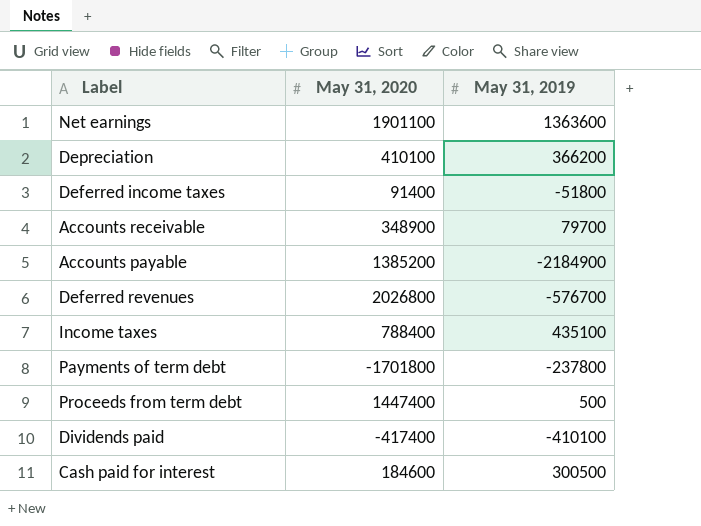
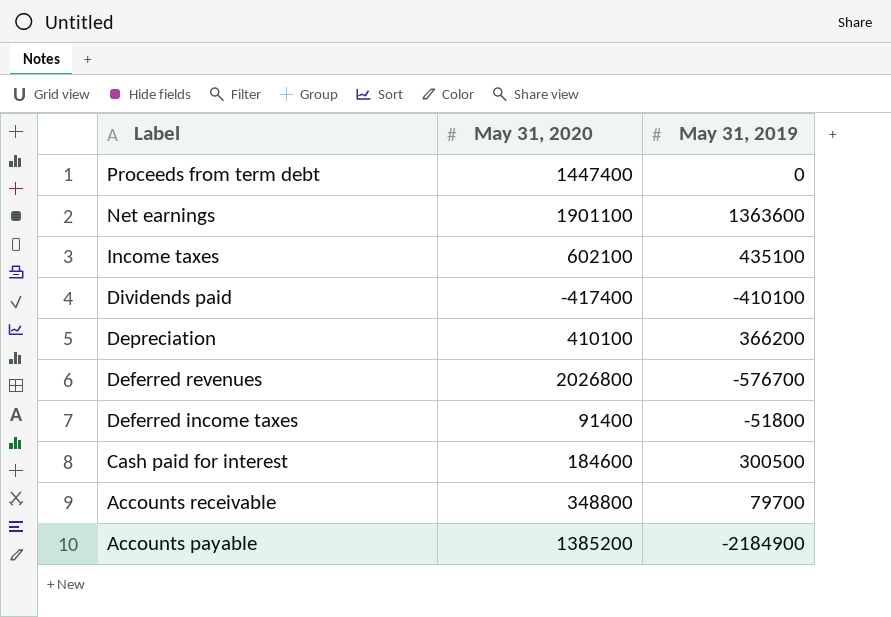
row order: none -> Label descending
row Payments of term debt: -1701800 | -237800 -> none
Proceeds from term debt | May 31, 2019: 500 -> 0
Income taxes | May 31, 2020: 788400 -> 602100
Accounts receivable | May 31, 2020: 348900 -> 348800

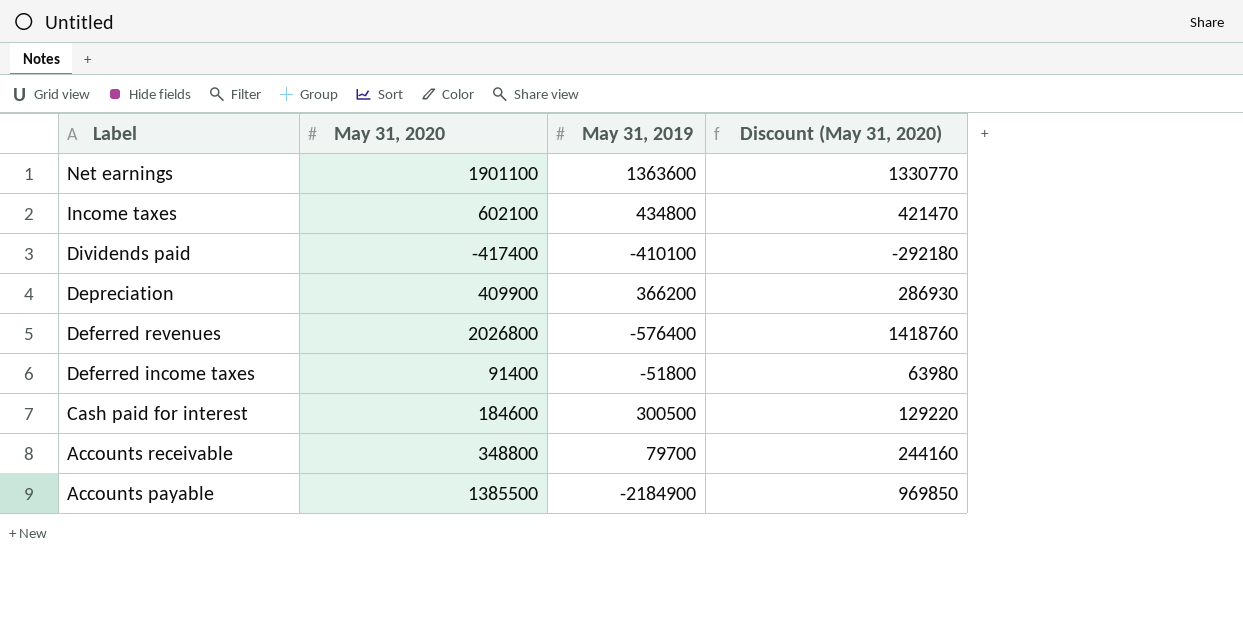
column Discount (May 31, 2020) | formula: none -> [May 31, 2020] * 0.7
row Proceeds from term debt: 1447400 | 0 -> none
Income taxes | May 31, 2019: 435100 -> 434800
Depreciation | May 31, 2020: 410100 -> 409900
Deferred revenues | May 31, 2019: -576700 -> -576400
Accounts payable | May 31, 2020: 1385200 -> 1385500

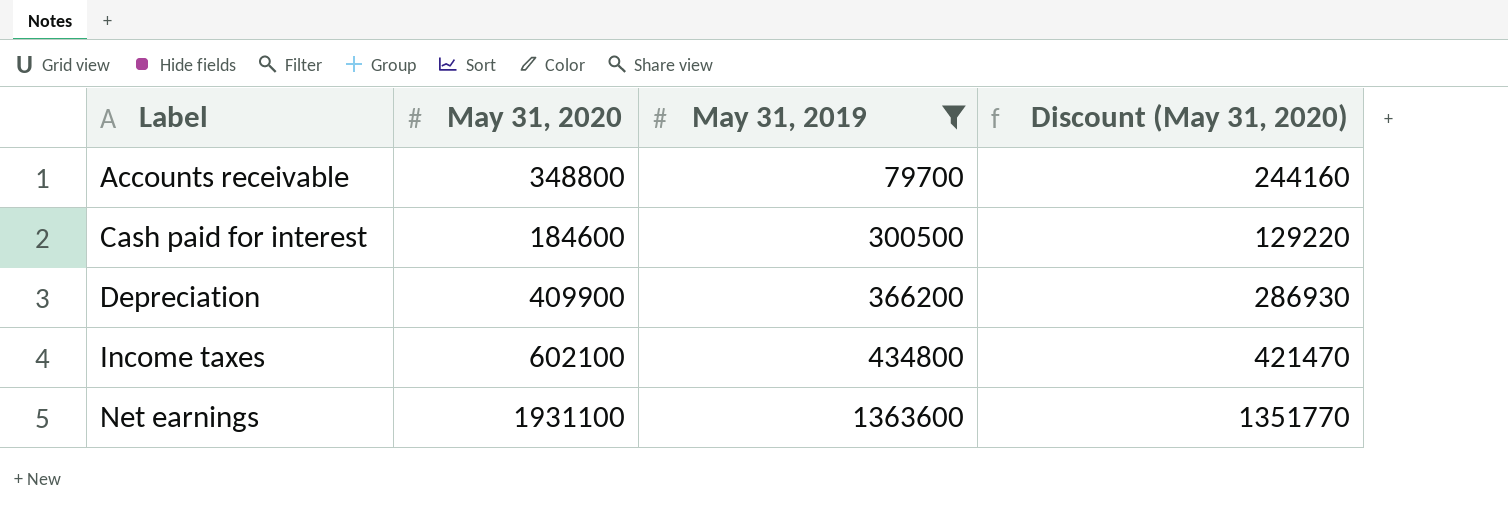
filter: none -> May 31, 2019 >= 79700
row order: Label descending -> Label ascending
Net earnings | May 31, 2020: 1901100 -> 1931100
Net earnings | Discount (May 31, 2020): 1330770 -> 1351770

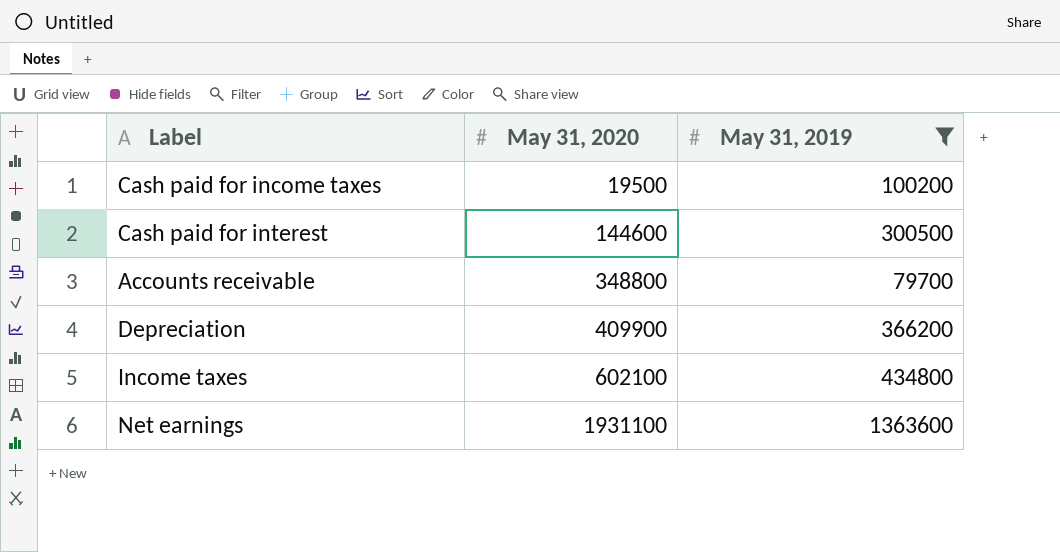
row order: Label ascending -> May 31, 2020 ascending
column Discount (May 31, 2020) | formula: [May 31, 2020] * 0.7 -> none
row Cash paid for income taxes: none -> 19500 | 100200
Cash paid for interest | May 31, 2020: 184600 -> 144600

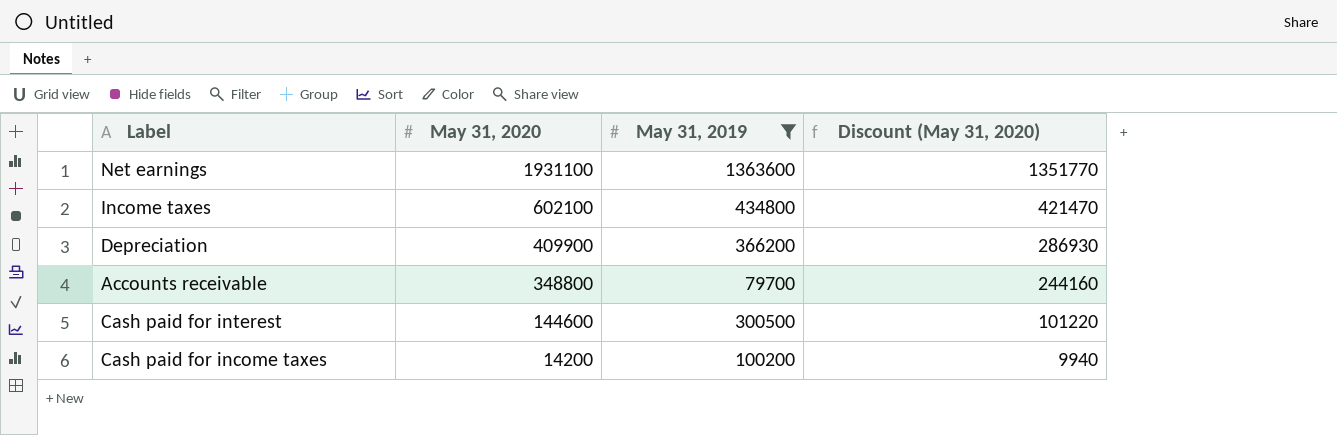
row order: May 31, 2020 ascending -> May 31, 2020 descending
column Discount (May 31, 2020) | formula: none -> [May 31, 2020] * 0.7
Cash paid for income taxes | May 31, 2020: 19500 -> 14200

